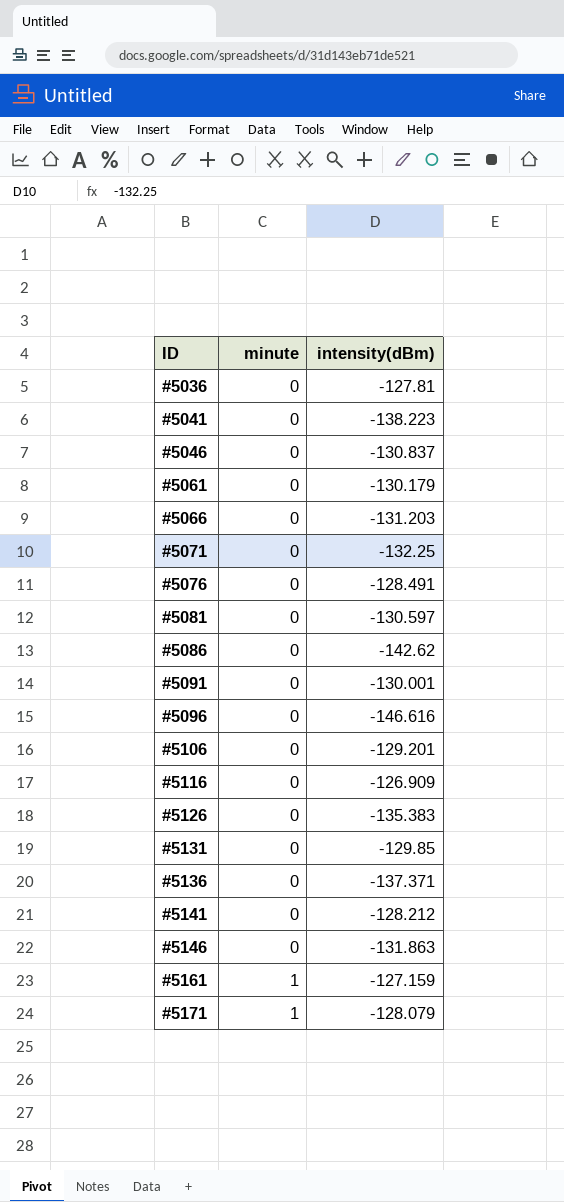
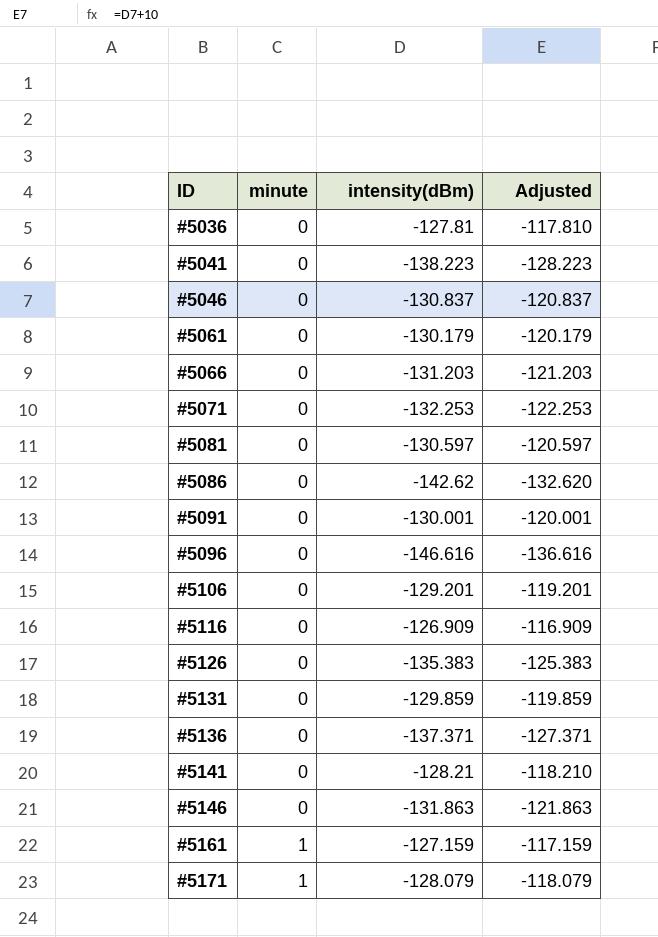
column Adjusted | formula: none -> [intensity(dBm)] + 10
row #5076: 0 | -128.491 -> none
#5071 | intensity(dBm): -132.25 -> -132.253
#5131 | intensity(dBm): -129.85 -> -129.859
#5141 | intensity(dBm): -128.212 -> -128.21

